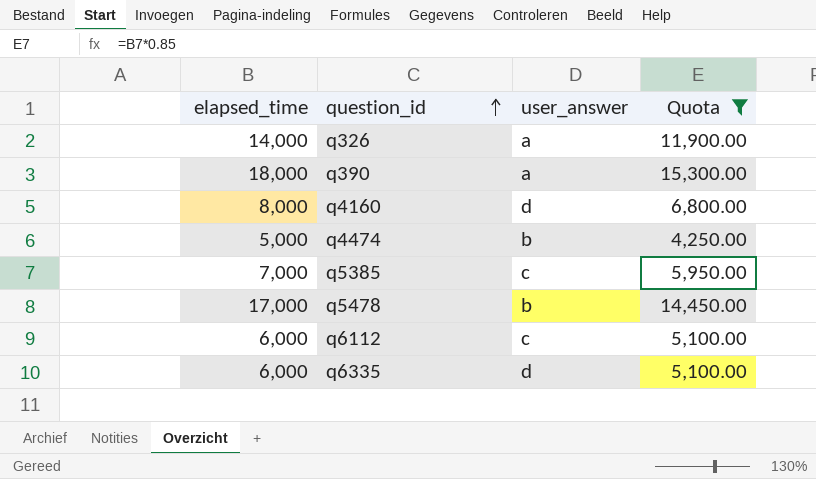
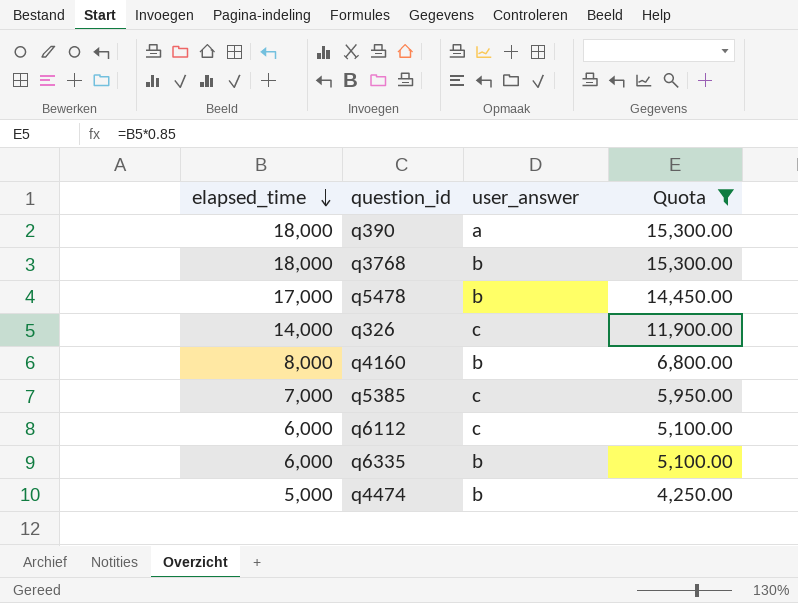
row order: question_id ascending -> elapsed_time descending
row q3768: none -> 18,000 | b | 15,300.00
q326 | user_answer: a -> c
q4160 | user_answer: d -> b
q6335 | user_answer: d -> b

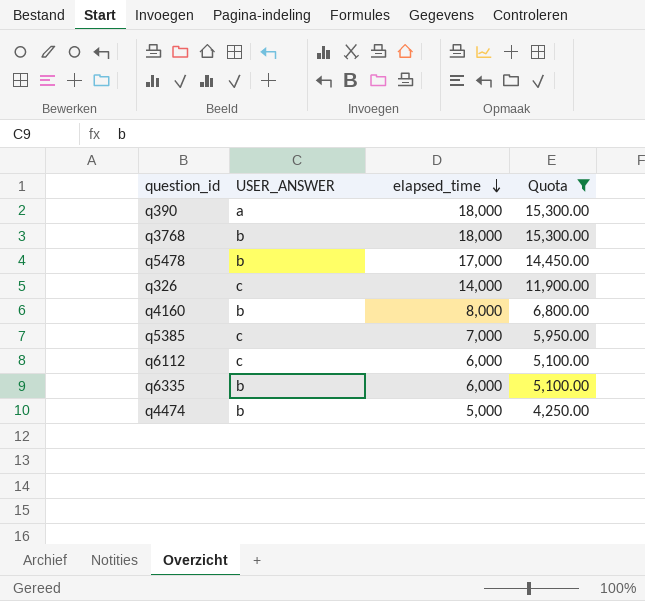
column name: user_answer -> USER_ANSWER
column elapsed_time | position: 1 -> 3

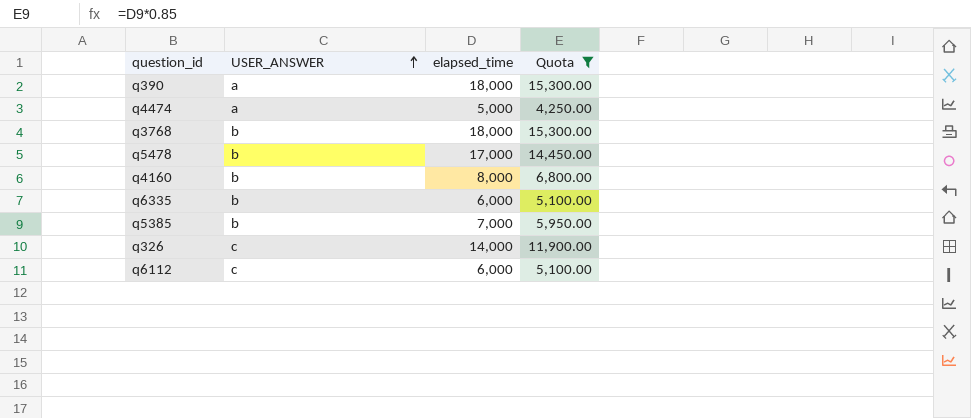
row order: elapsed_time descending -> USER_ANSWER ascending
q4474 | USER_ANSWER: b -> a
q5385 | USER_ANSWER: c -> b

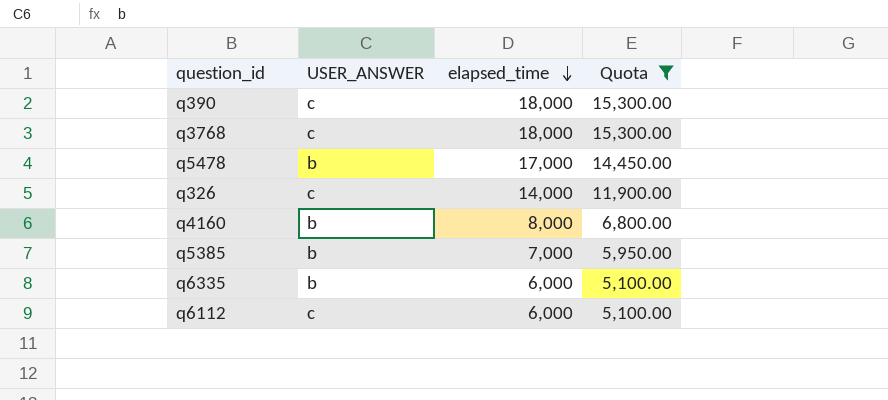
row order: USER_ANSWER ascending -> elapsed_time descending
row q4474: a | 5,000 | 4,250.00 -> none
q390 | USER_ANSWER: a -> c
q3768 | USER_ANSWER: b -> c

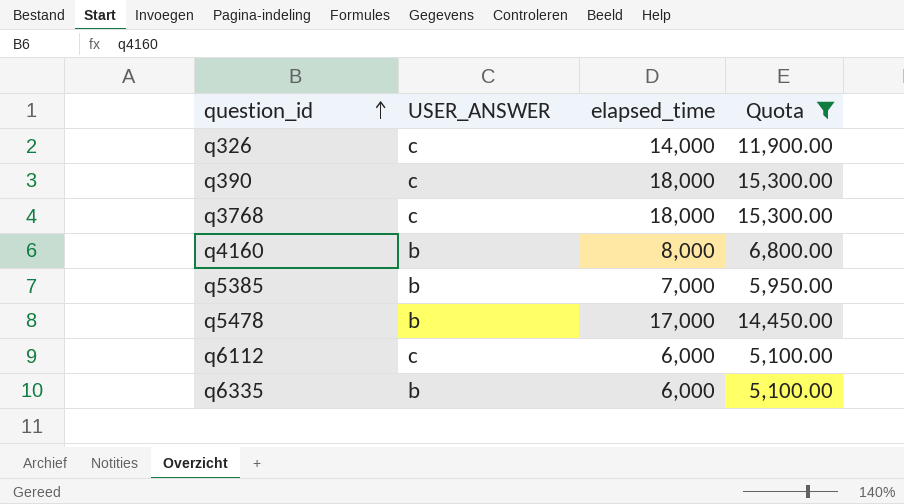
row order: elapsed_time descending -> question_id ascending

